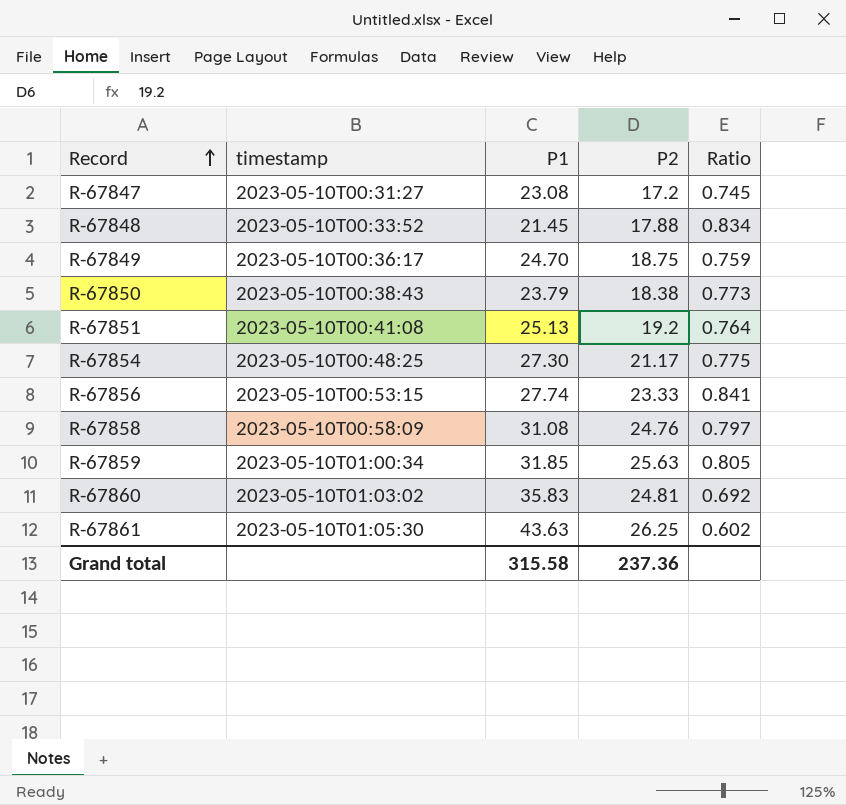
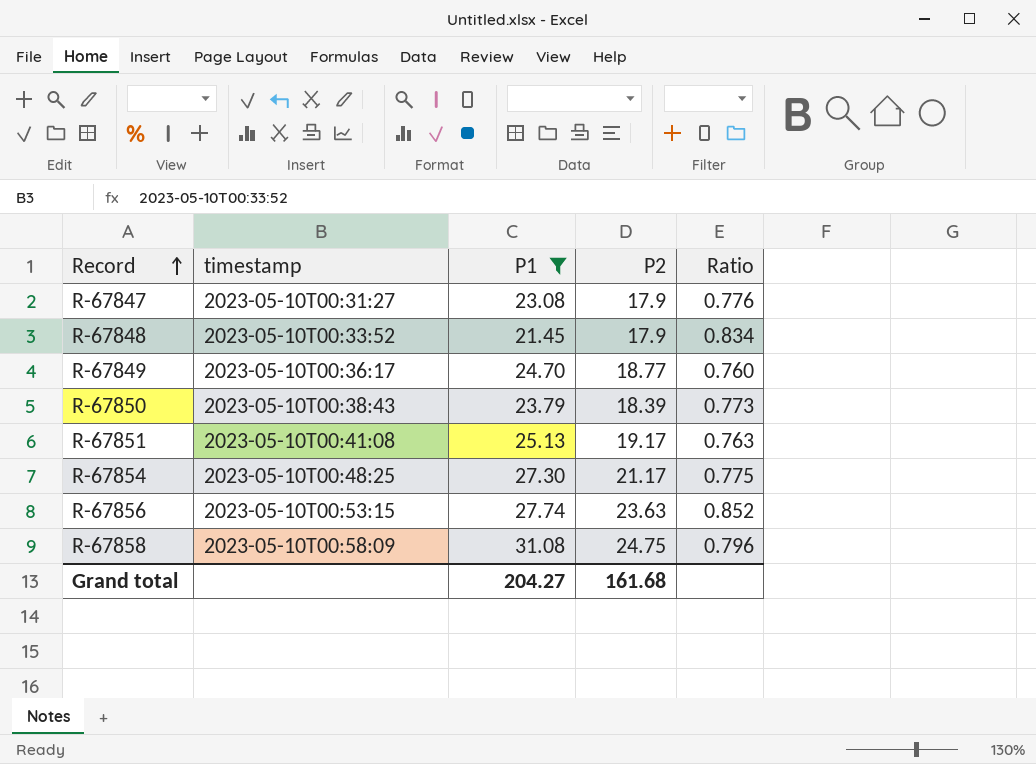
filter: none -> P1 <= 31.08
R-67847 | P2: 17.2 -> 17.9
R-67847 | Ratio: 0.745 -> 0.776
R-67848 | P2: 17.88 -> 17.9
R-67849 | P2: 18.75 -> 18.77
R-67849 | Ratio: 0.759 -> 0.760
R-67850 | P2: 18.38 -> 18.39
R-67851 | P2: 19.2 -> 19.17
R-67851 | Ratio: 0.764 -> 0.763
R-67856 | P2: 23.33 -> 23.63
R-67856 | Ratio: 0.841 -> 0.852
R-67858 | P2: 24.76 -> 24.75
R-67858 | Ratio: 0.797 -> 0.796
Grand total | P1: 315.58 -> 204.27
Grand total | P2: 237.36 -> 161.68

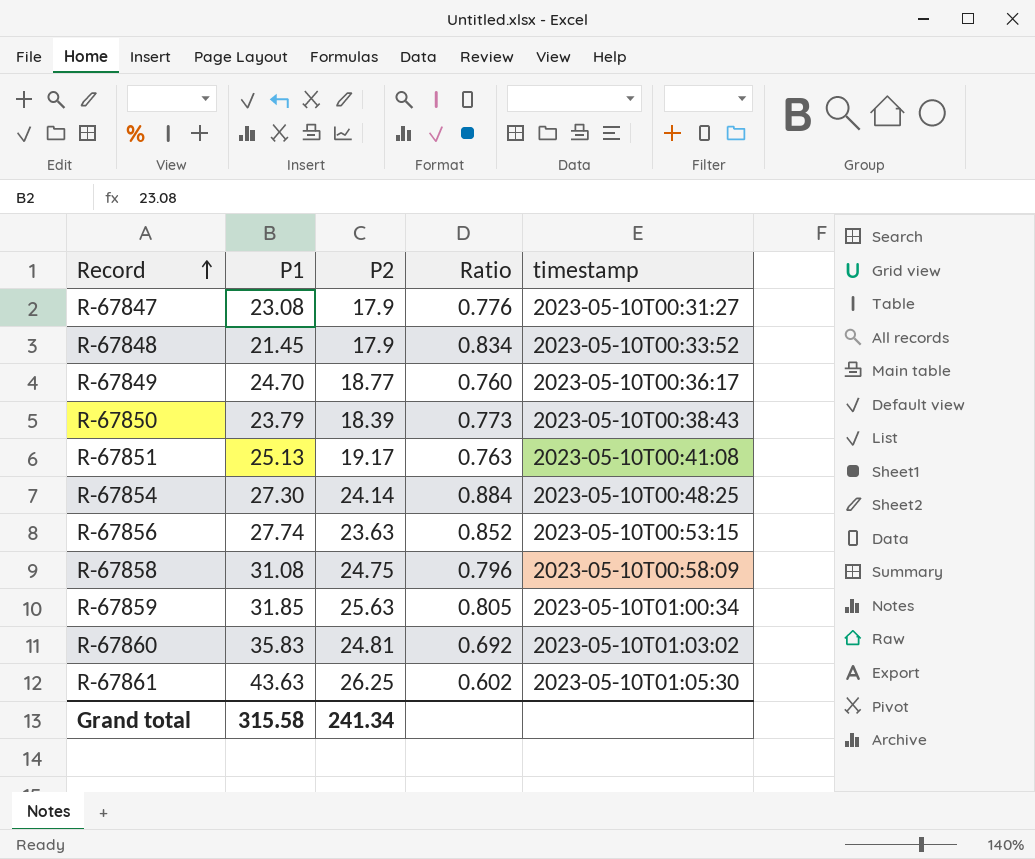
filter: P1 <= 31.08 -> none
column timestamp | position: 2 -> 5
R-67854 | P2: 21.17 -> 24.14
R-67854 | Ratio: 0.775 -> 0.884
Grand total | P1: 204.27 -> 315.58
Grand total | P2: 161.68 -> 241.34

